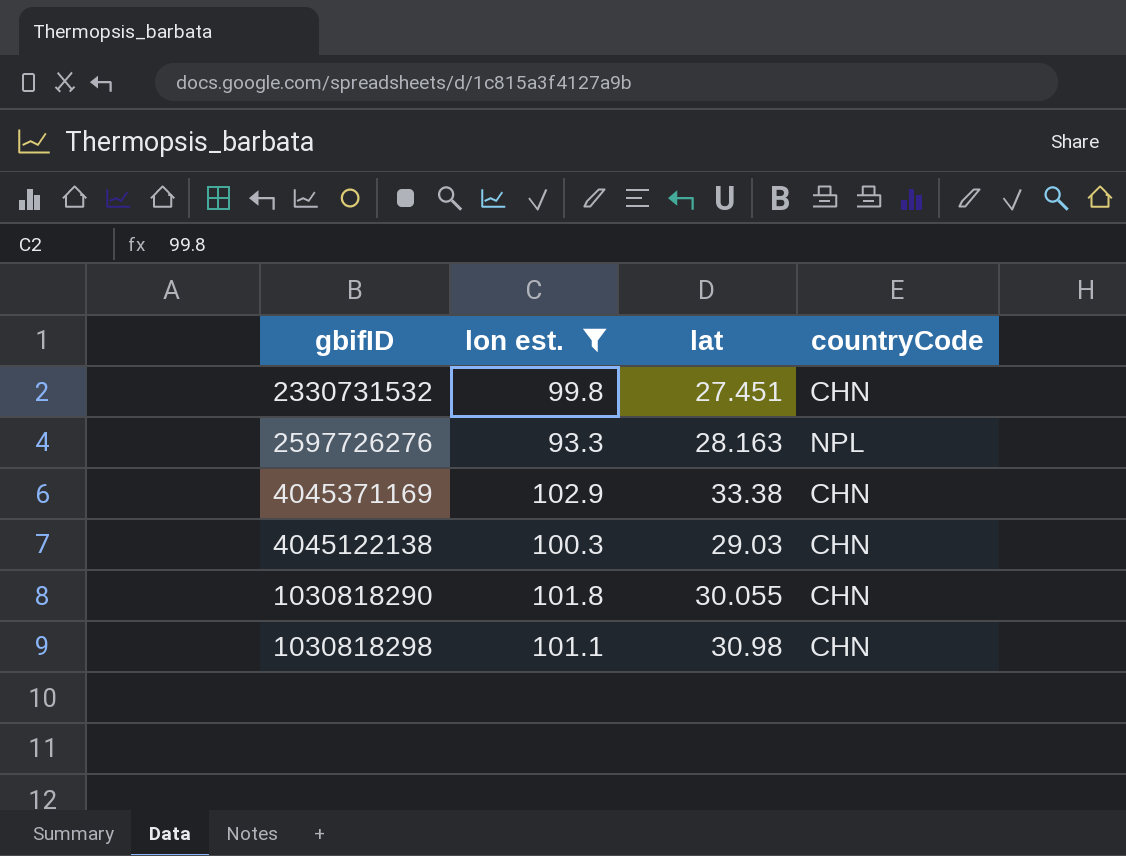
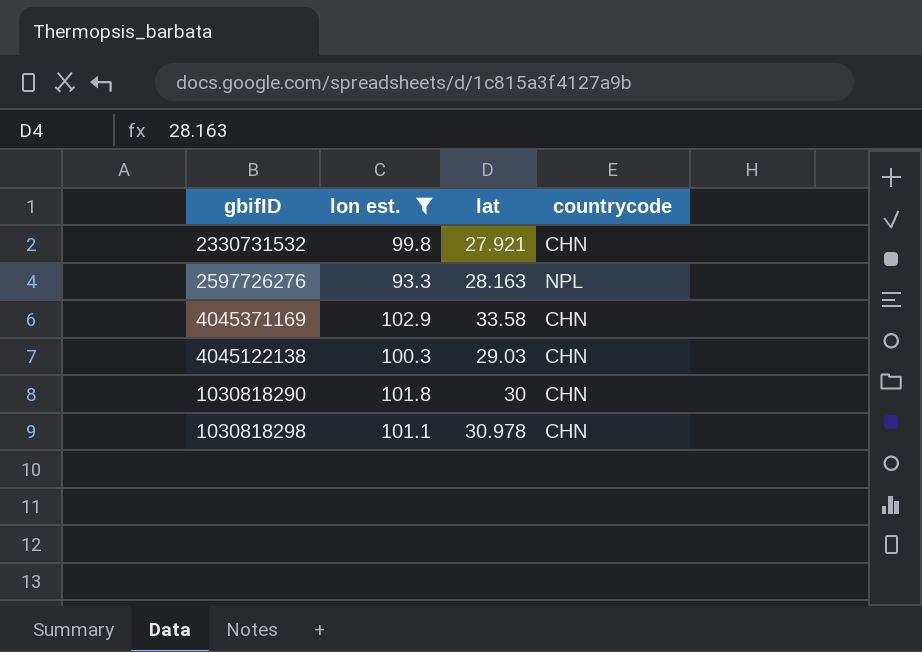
column name: countryCode -> countrycode
2330731532 | lat: 27.451 -> 27.921
4045371169 | lat: 33.38 -> 33.58
1030818290 | lat: 30.055 -> 30
1030818298 | lat: 30.98 -> 30.978

